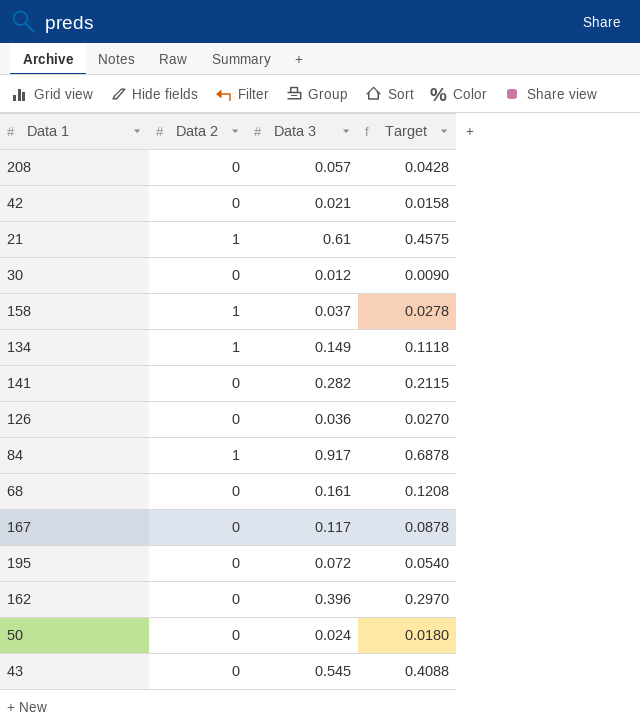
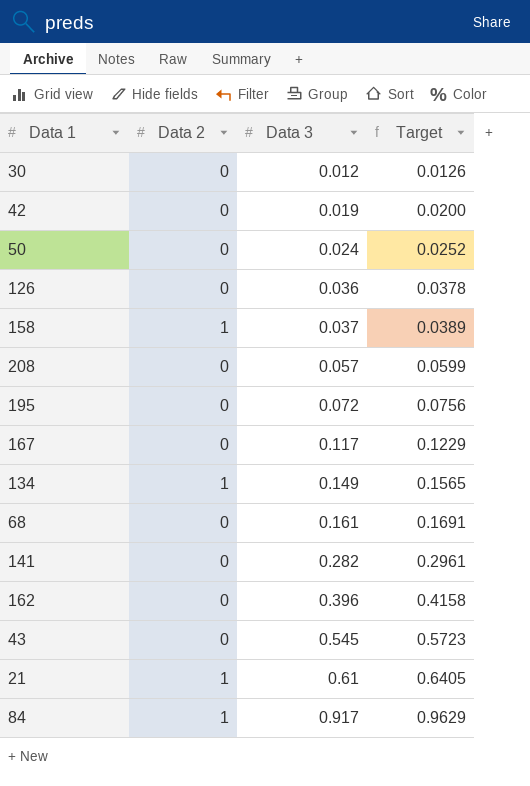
row order: none -> Data 3 ascending
column Target | formula: [Data 3] * 0.75 -> [Data 3] * 1.05
42 | Data 3: 0.021 -> 0.019

